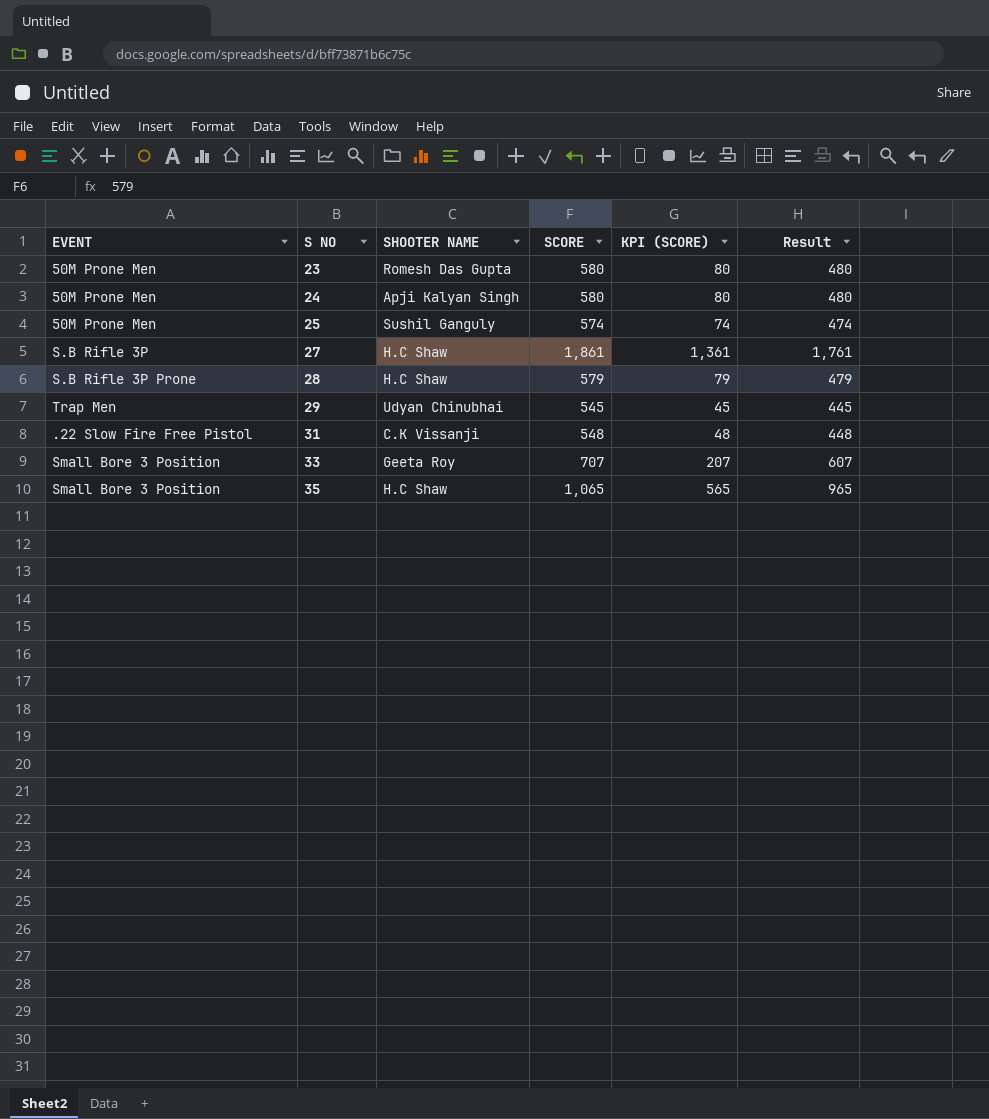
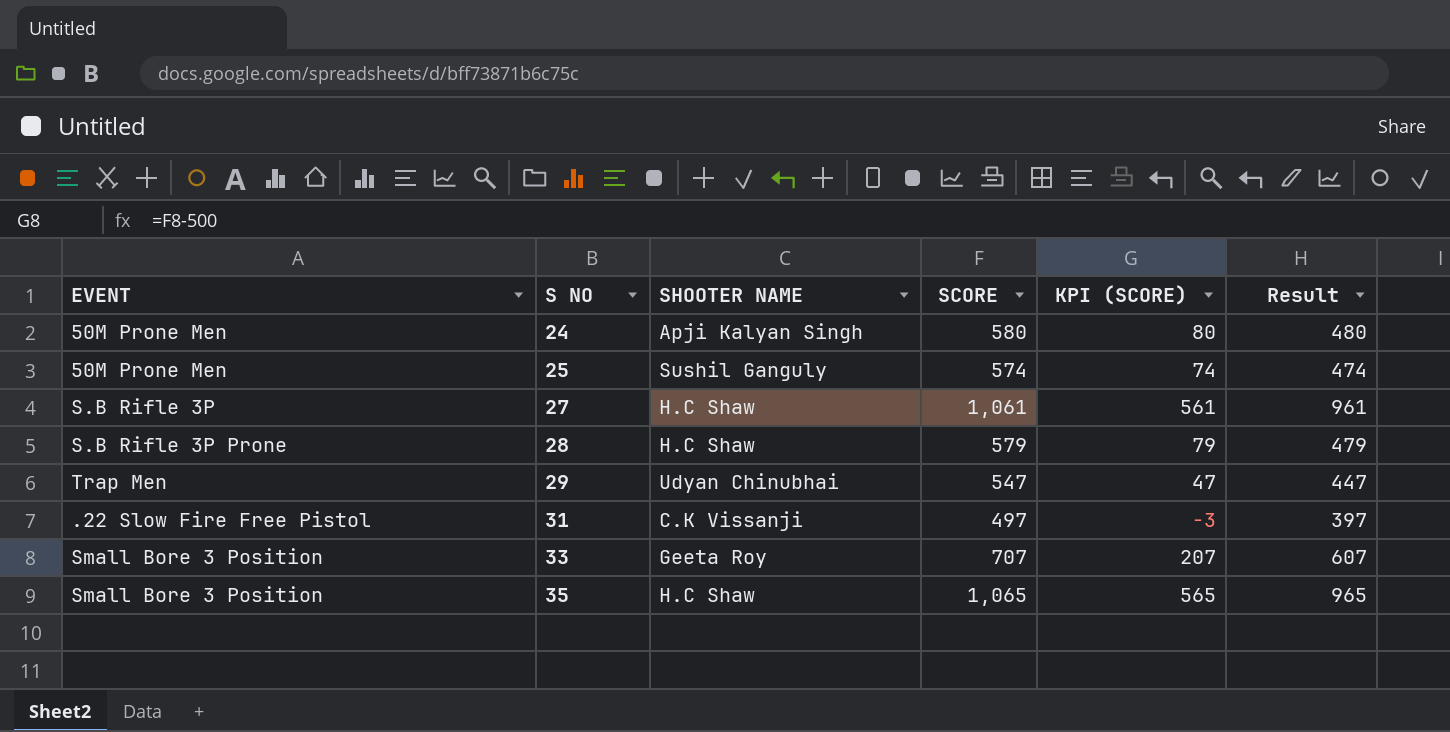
row 23: 50M Prone Men | Romesh Das Gupta | 580 | 80 | 480 -> none
27 | SCORE: 1,861 -> 1,061
27 | KPI (SCORE): 1,361 -> 561
27 | Result: 1,761 -> 961
29 | SCORE: 545 -> 547
29 | KPI (SCORE): 45 -> 47
29 | Result: 445 -> 447
31 | SCORE: 548 -> 497
31 | KPI (SCORE): 48 -> -3
31 | Result: 448 -> 397

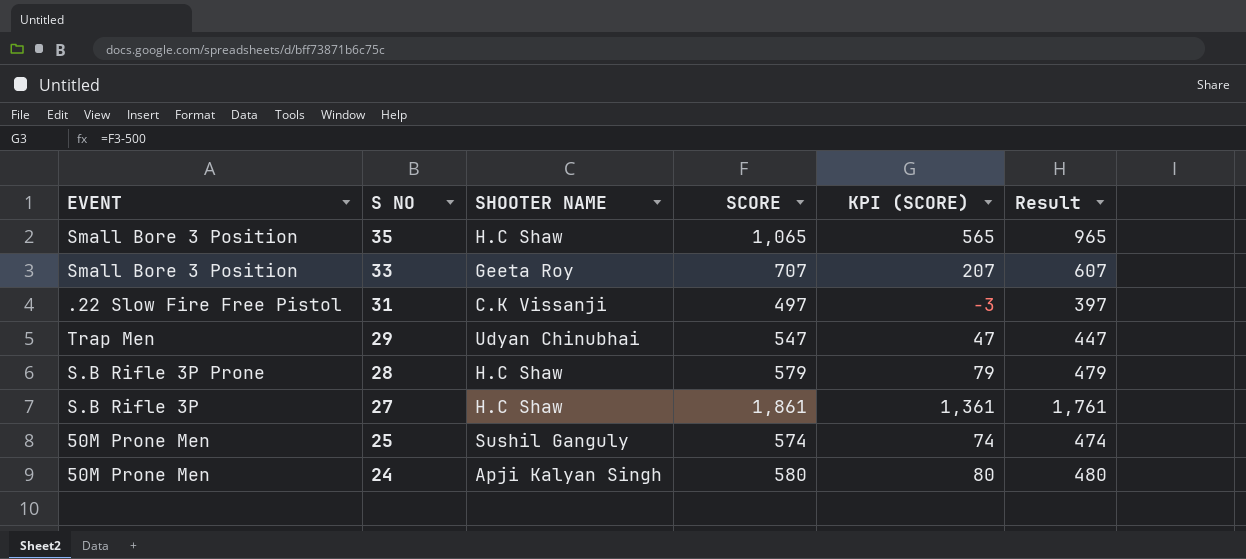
row order: S NO ascending -> S NO descending
27 | SCORE: 1,061 -> 1,861
27 | KPI (SCORE): 561 -> 1,361
27 | Result: 961 -> 1,761

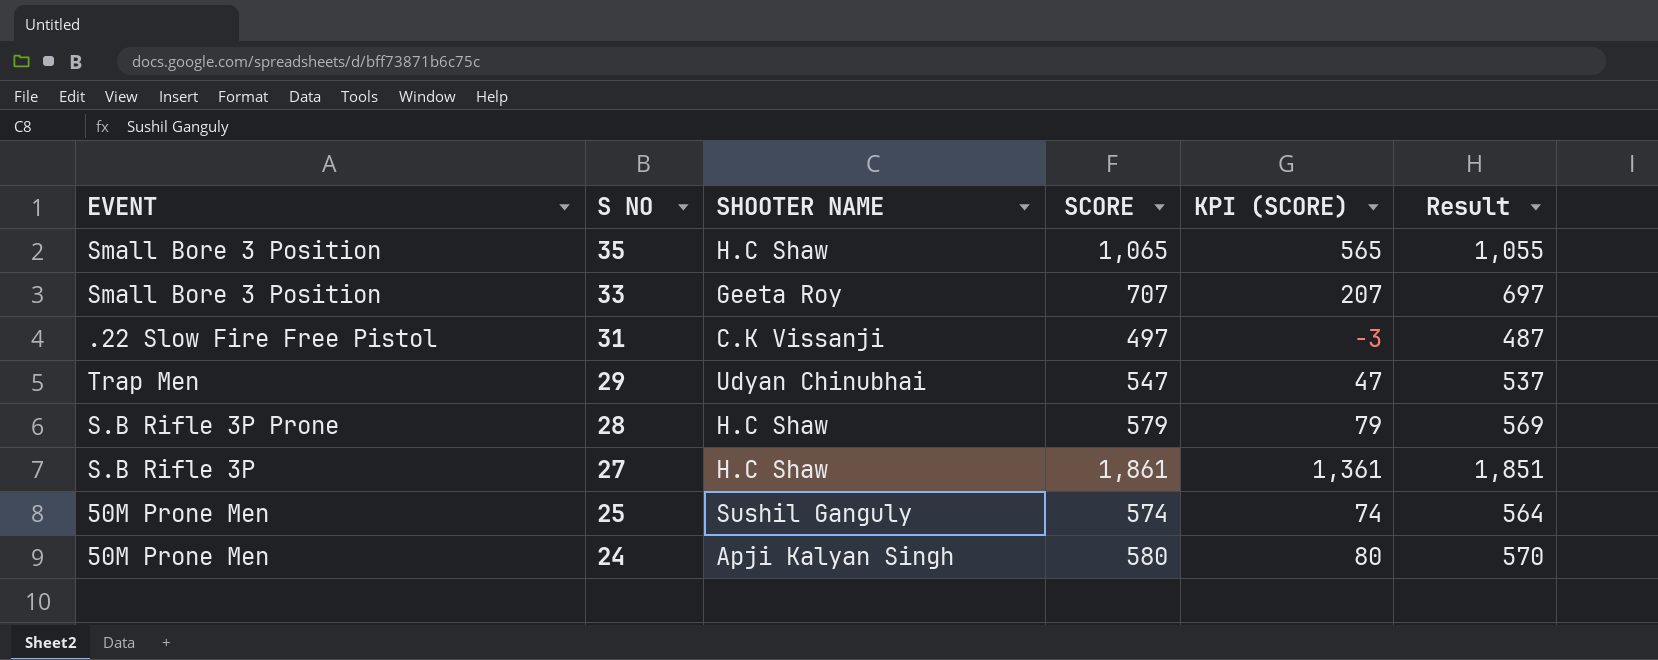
column Result | formula: [SCORE] - 100 -> [SCORE] - 10

